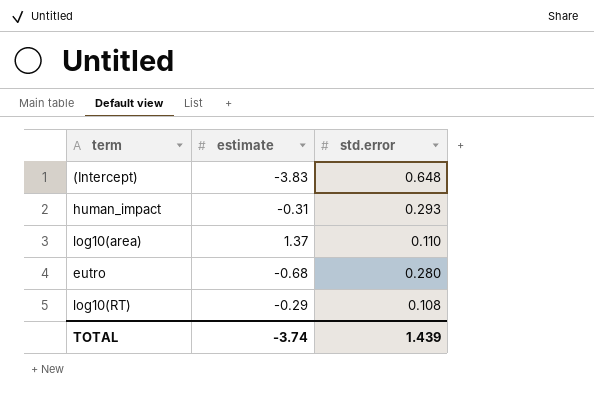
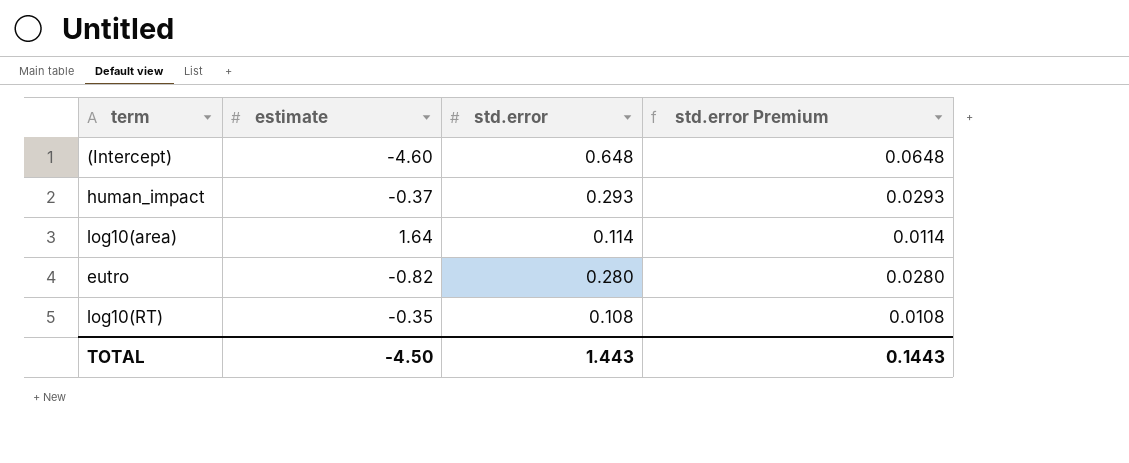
column std.error Premium | formula: none -> [std.error] * 0.1
(Intercept) | estimate: -3.83 -> -4.60
human_impact | estimate: -0.31 -> -0.37
log10(area) | estimate: 1.37 -> 1.64
log10(area) | std.error: 0.110 -> 0.114
eutro | estimate: -0.68 -> -0.82
log10(RT) | estimate: -0.29 -> -0.35
TOTAL | estimate: -3.74 -> -4.50
TOTAL | std.error: 1.439 -> 1.443

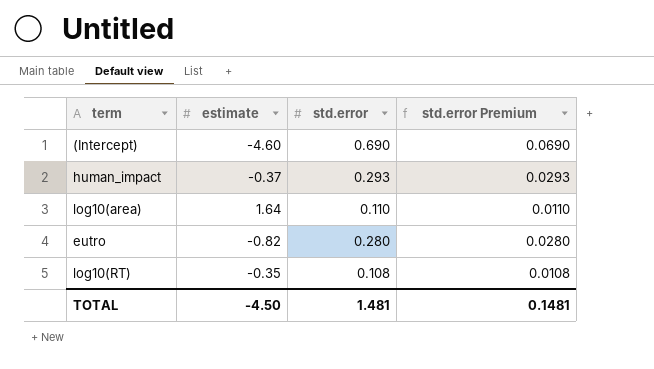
(Intercept) | std.error: 0.648 -> 0.690
(Intercept) | std.error Premium: 0.0648 -> 0.0690
log10(area) | std.error: 0.114 -> 0.110
log10(area) | std.error Premium: 0.0114 -> 0.0110
TOTAL | std.error: 1.443 -> 1.481
TOTAL | std.error Premium: 0.1443 -> 0.1481

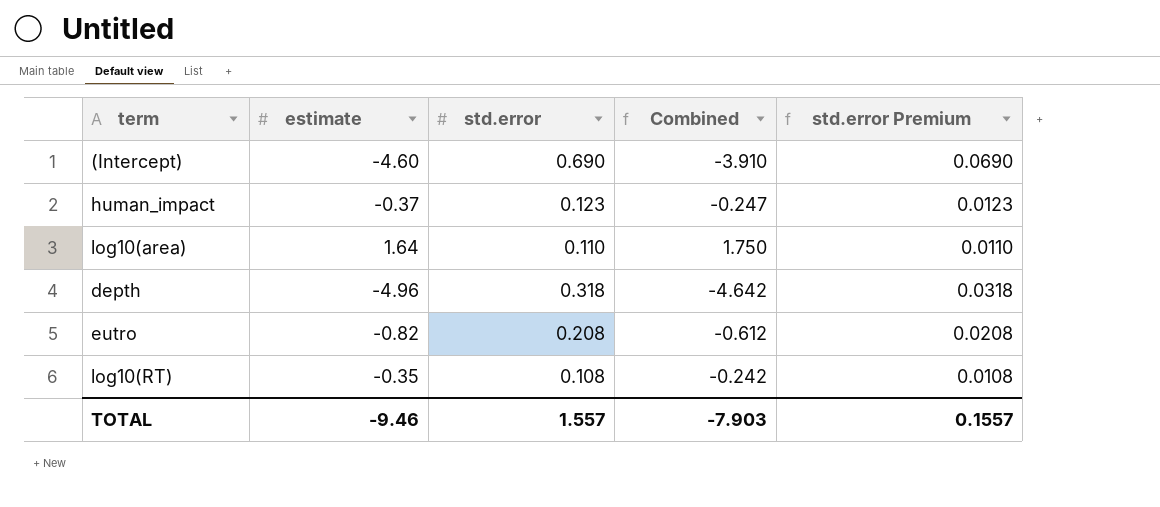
column Combined | formula: none -> [estimate] + [std.error]
human_impact | std.error: 0.293 -> 0.123
human_impact | std.error Premium: 0.0293 -> 0.0123
row depth: none -> -4.96 | 0.318 | -4.642 | 0.0318
eutro | std.error: 0.280 -> 0.208
eutro | std.error Premium: 0.0280 -> 0.0208
TOTAL | estimate: -4.50 -> -9.46
TOTAL | std.error: 1.481 -> 1.557
TOTAL | std.error Premium: 0.1481 -> 0.1557

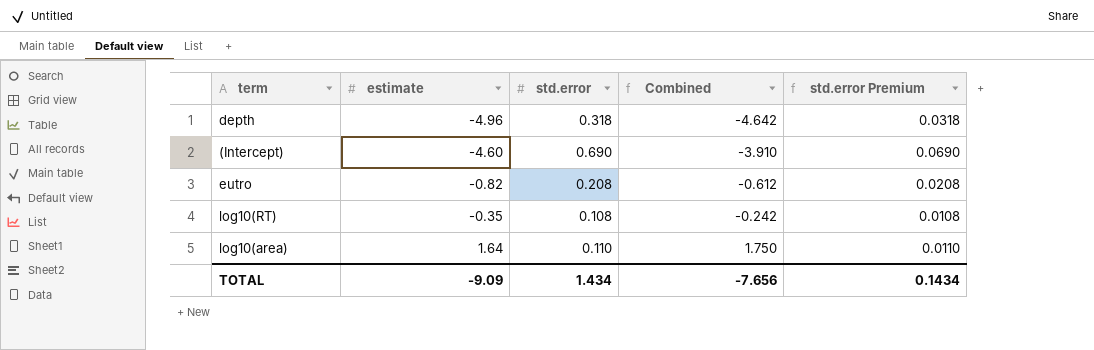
row order: none -> estimate ascending
row human_impact: -0.37 | 0.123 | -0.247 | 0.0123 -> none
TOTAL | estimate: -9.46 -> -9.09
TOTAL | std.error: 1.557 -> 1.434
TOTAL | Combined: -7.903 -> -7.656
TOTAL | std.error Premium: 0.1557 -> 0.1434

